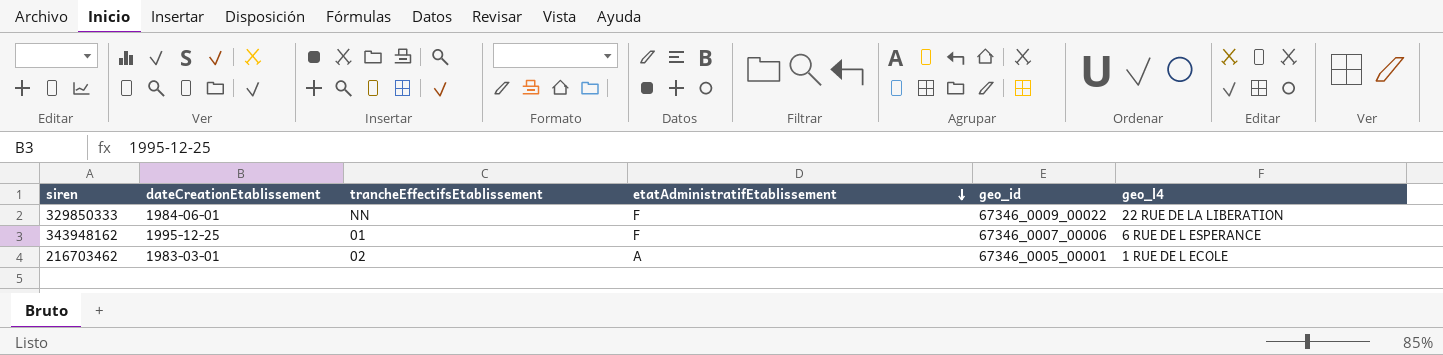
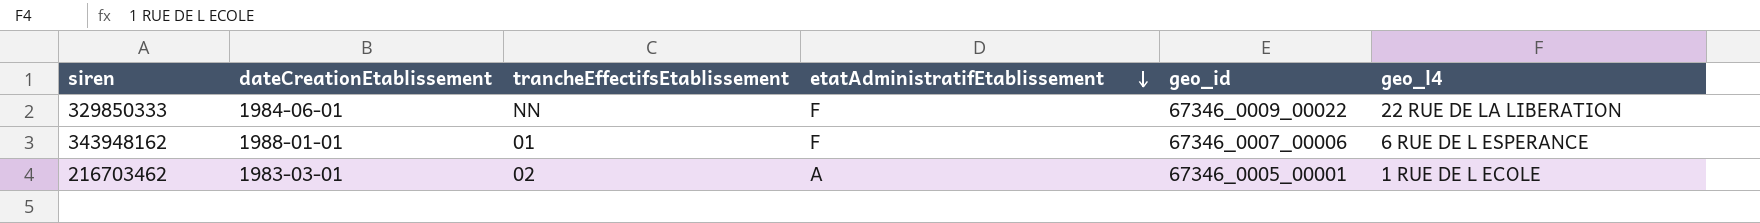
343948162 | dateCreationEtablissement: 1995-12-25 -> 1988-01-01

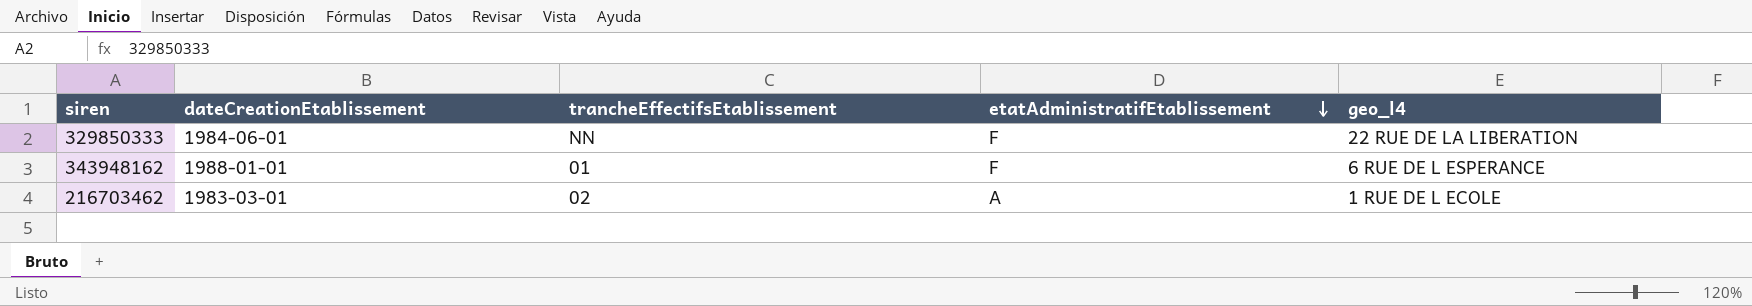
column geo_id | position: 5 -> none

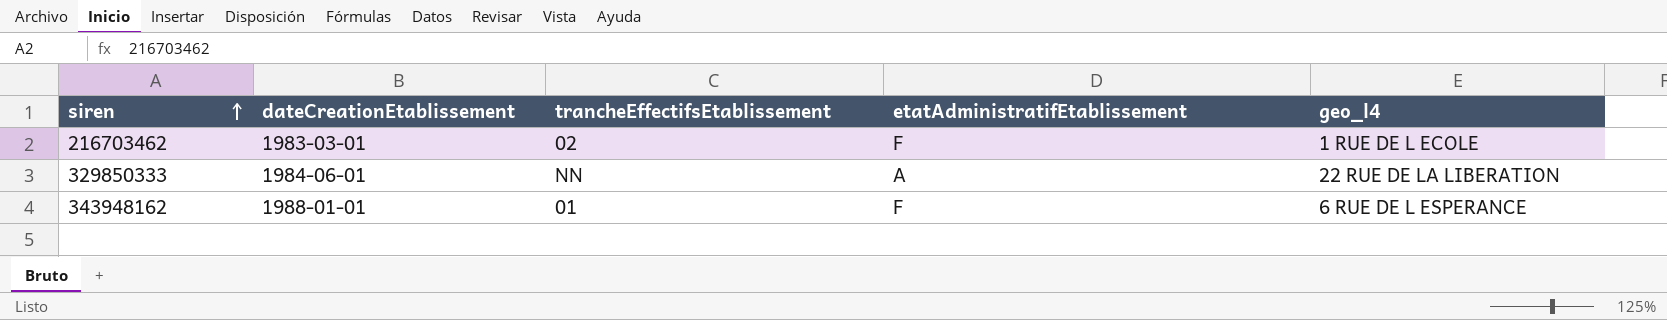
row order: etatAdministratifEtablissement descending -> siren ascending
216703462 | etatAdministratifEtablissement: A -> F
329850333 | etatAdministratifEtablissement: F -> A

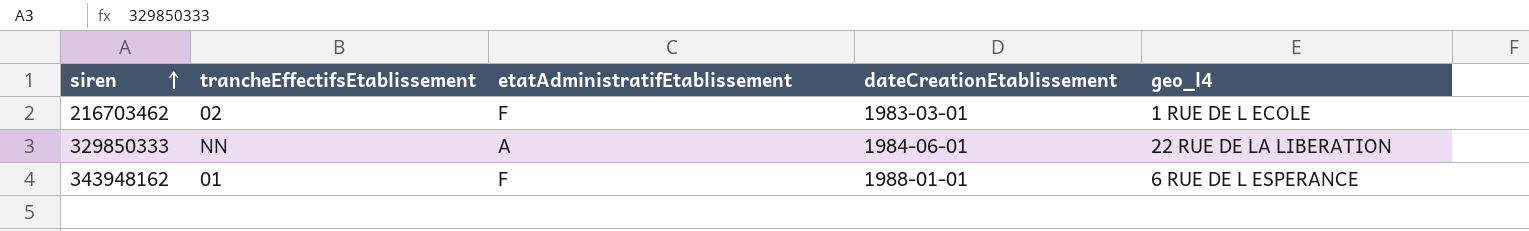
column dateCreationEtablissement | position: 2 -> 4

